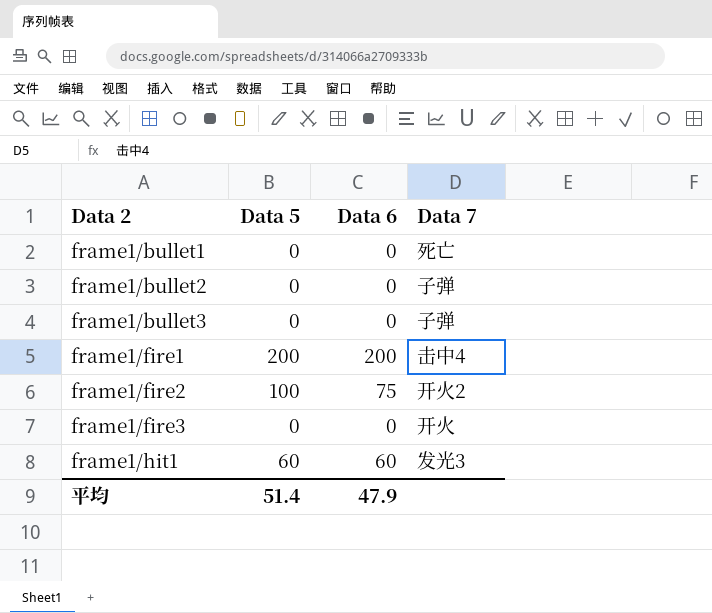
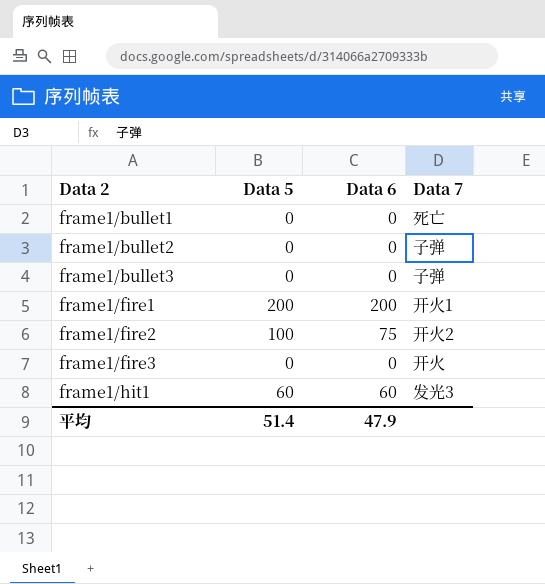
frame1/fire1 | Data 7: 击中4 -> 开火1

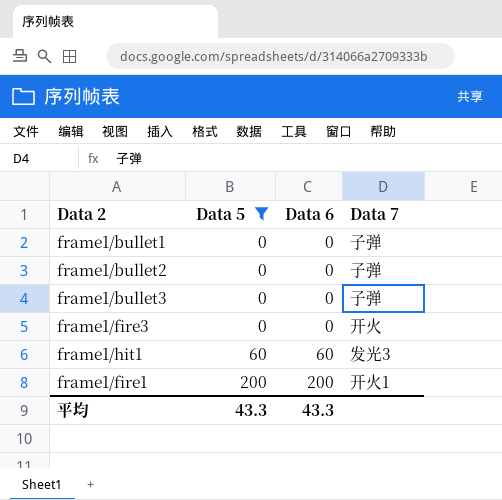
filter: none -> Data 5 != 100
row order: Data 2 ascending -> Data 5 ascending
frame1/bullet1 | Data 7: 死亡 -> 子弹
平均 | Data 5: 51.4 -> 43.3
平均 | Data 6: 47.9 -> 43.3

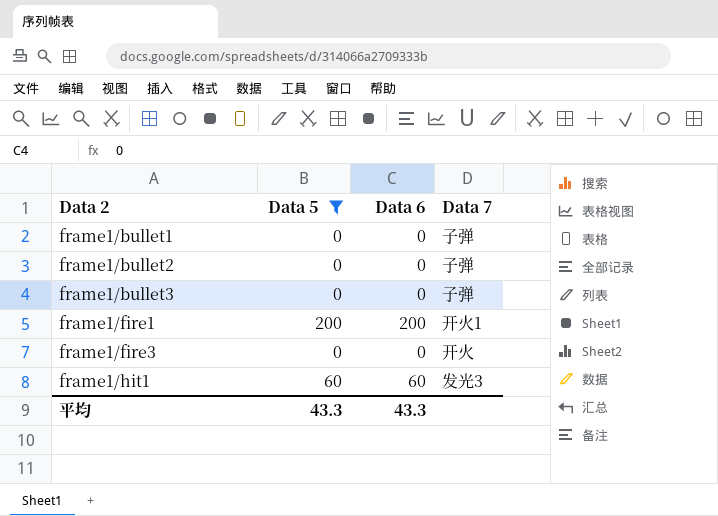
row order: Data 5 ascending -> Data 2 ascending

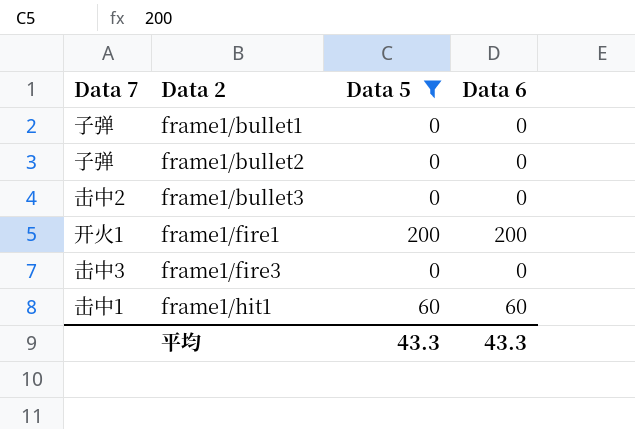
column Data 7 | position: 4 -> 1
frame1/bullet3 | Data 7: 子弹 -> 击中2
frame1/fire3 | Data 7: 开火 -> 击中3
frame1/hit1 | Data 7: 发光3 -> 击中1

